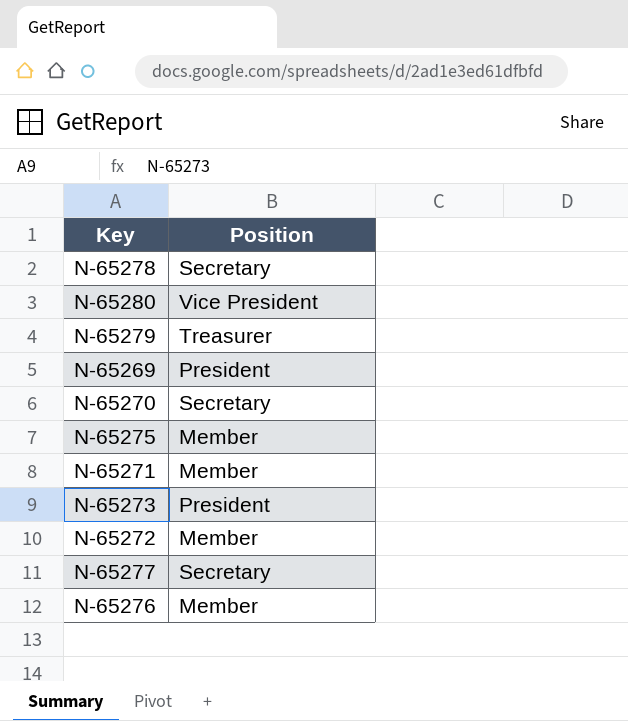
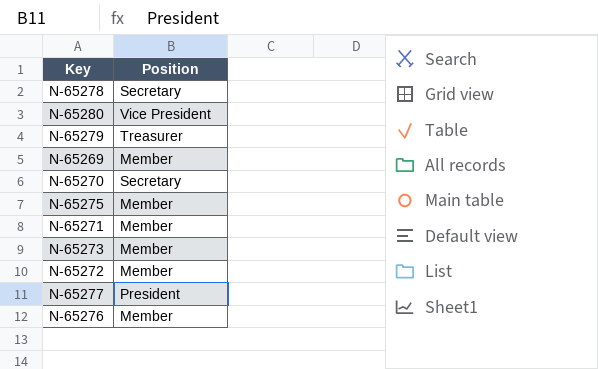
N-65269 | Position: President -> Member
N-65273 | Position: President -> Member
N-65277 | Position: Secretary -> President

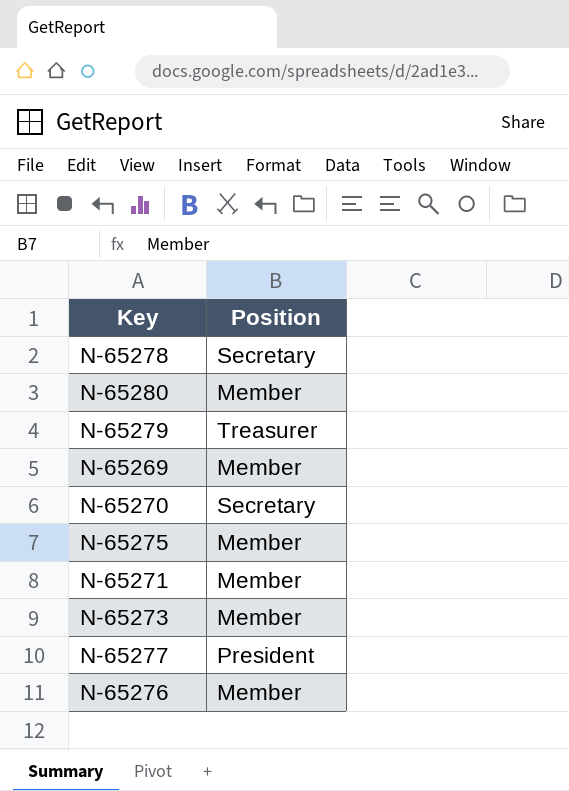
row N-65272: Member -> none
N-65280 | Position: Vice President -> Member

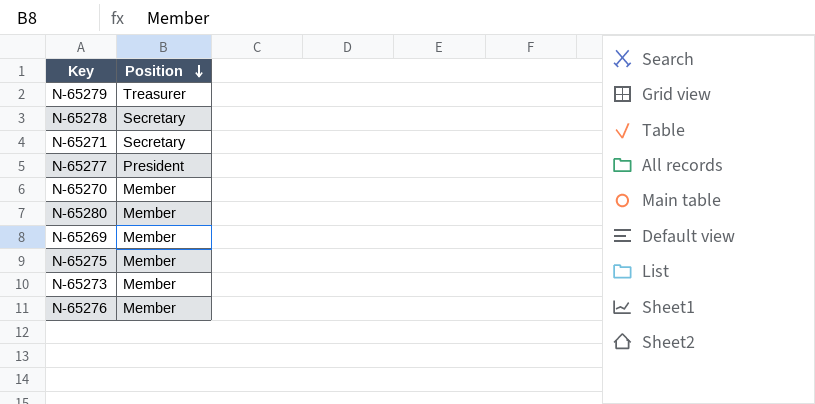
row order: none -> Position descending
N-65271 | Position: Member -> Secretary
N-65270 | Position: Secretary -> Member

